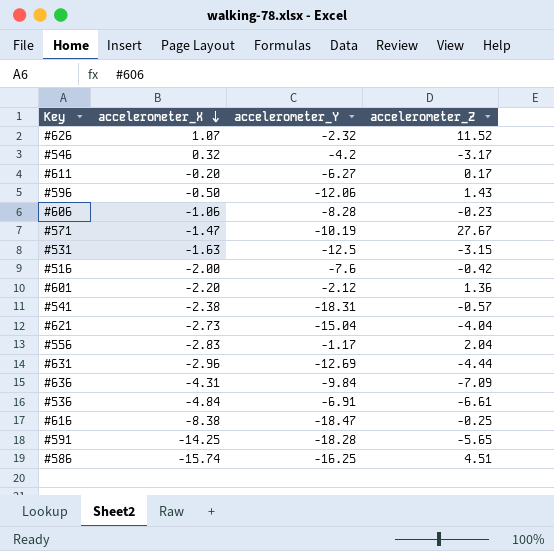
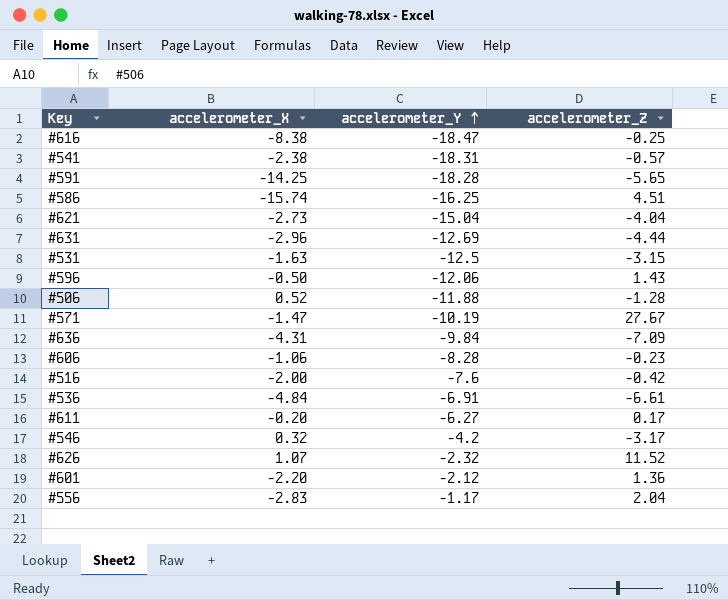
row order: accelerometer_X descending -> accelerometer_Y ascending
row #506: none -> 0.52 | -11.88 | -1.28

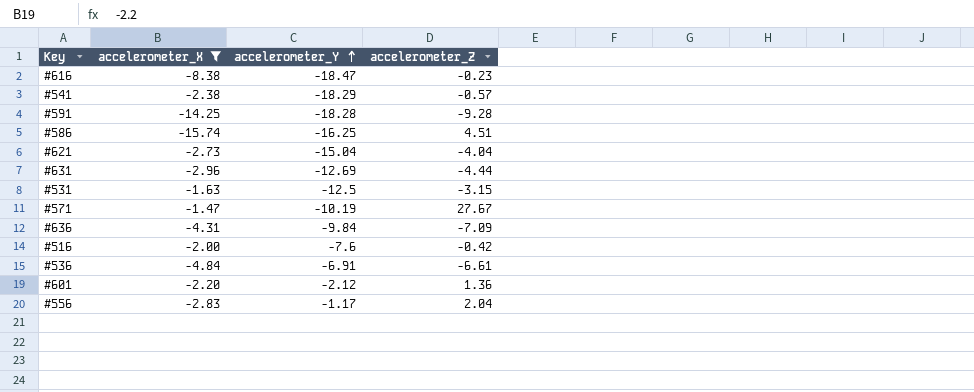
filter: none -> accelerometer_X <= -1.47
#616 | accelerometer_Z: -0.25 -> -0.23
#541 | accelerometer_Y: -18.31 -> -18.29
#591 | accelerometer_Z: -5.65 -> -9.28

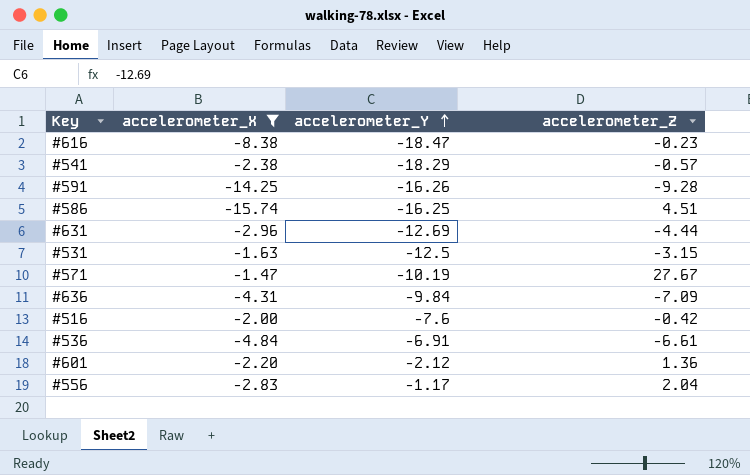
row #621: -2.73 | -15.04 | -4.04 -> none
#591 | accelerometer_Y: -18.28 -> -16.26

